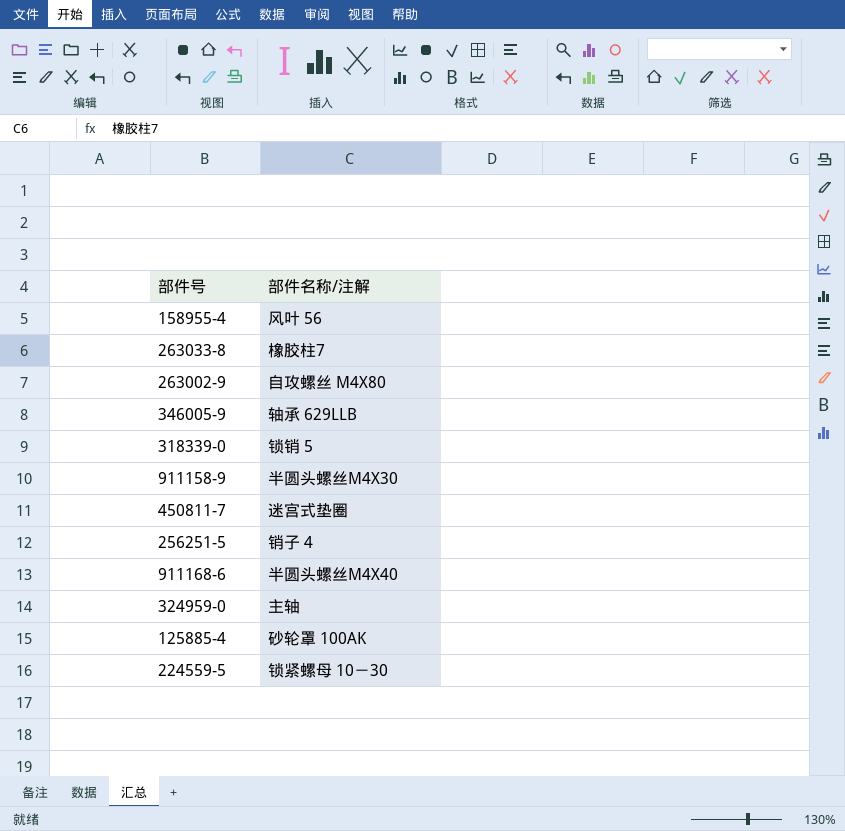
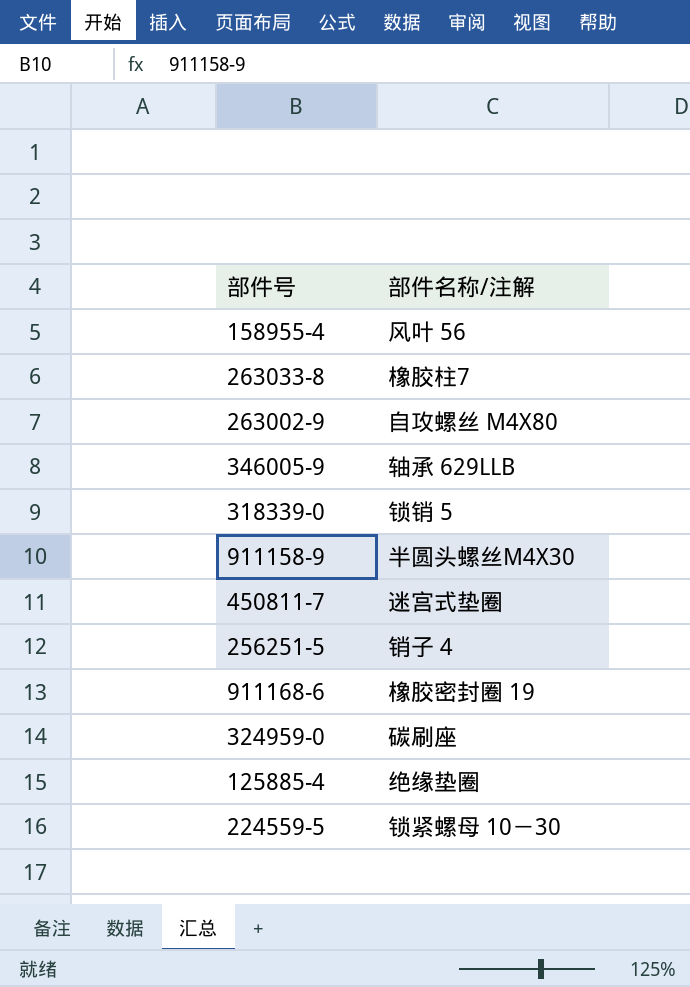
911168-6 | 部件名称/注解: 半圆头螺丝M4X40 -> 橡胶密封圈 19
324959-0 | 部件名称/注解: 主轴 -> 碳刷座
125885-4 | 部件名称/注解: 砂轮罩 100AK -> 绝缘垫圈

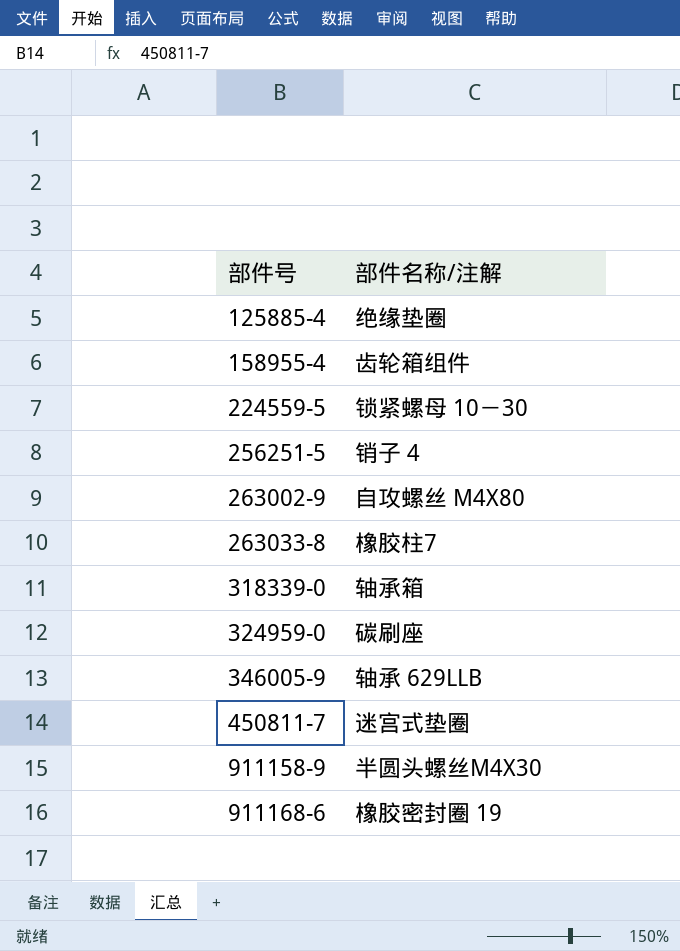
row order: none -> 部件号 ascending
158955-4 | 部件名称/注解: 风叶 56 -> 齿轮箱组件
318339-0 | 部件名称/注解: 锁销 5 -> 轴承箱

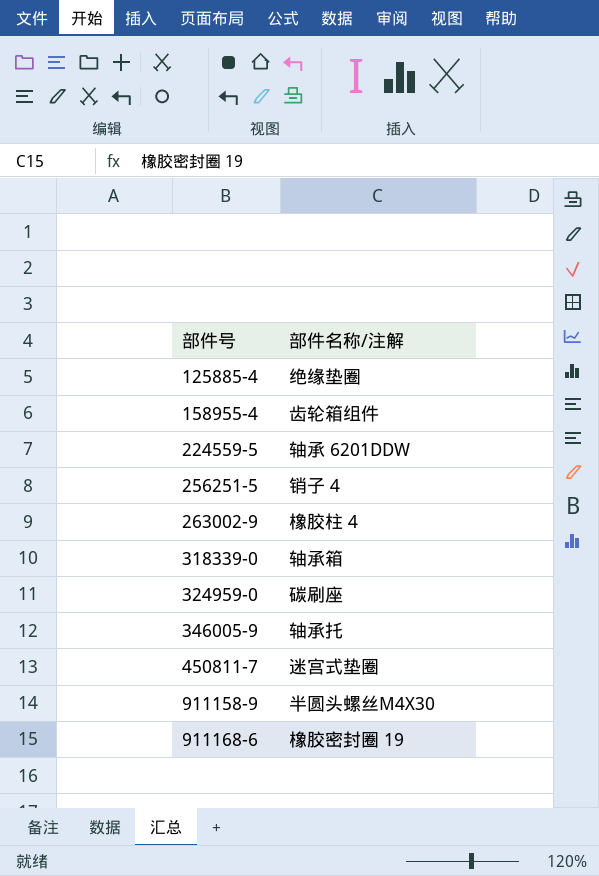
row 263033-8: 橡胶柱7 -> none
224559-5 | 部件名称/注解: 锁紧螺母 10－30 -> 轴承 6201DDW
263002-9 | 部件名称/注解: 自攻螺丝 M4X80 -> 橡胶柱 4
346005-9 | 部件名称/注解: 轴承 629LLB -> 轴承托

